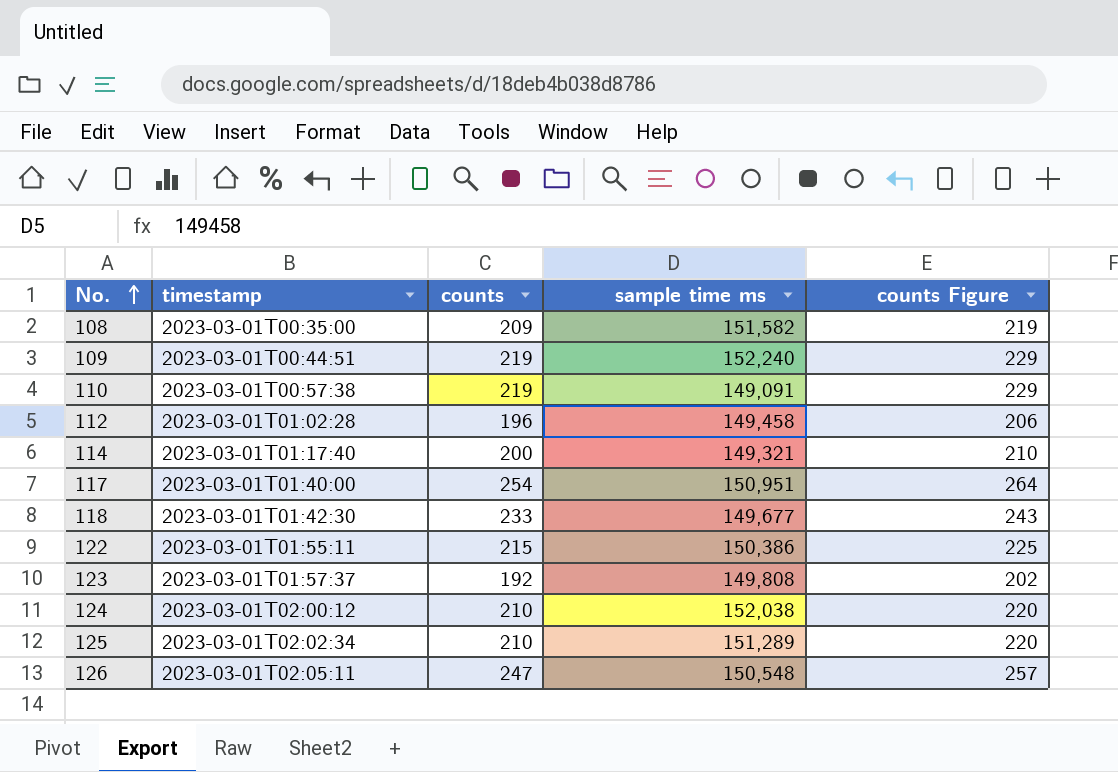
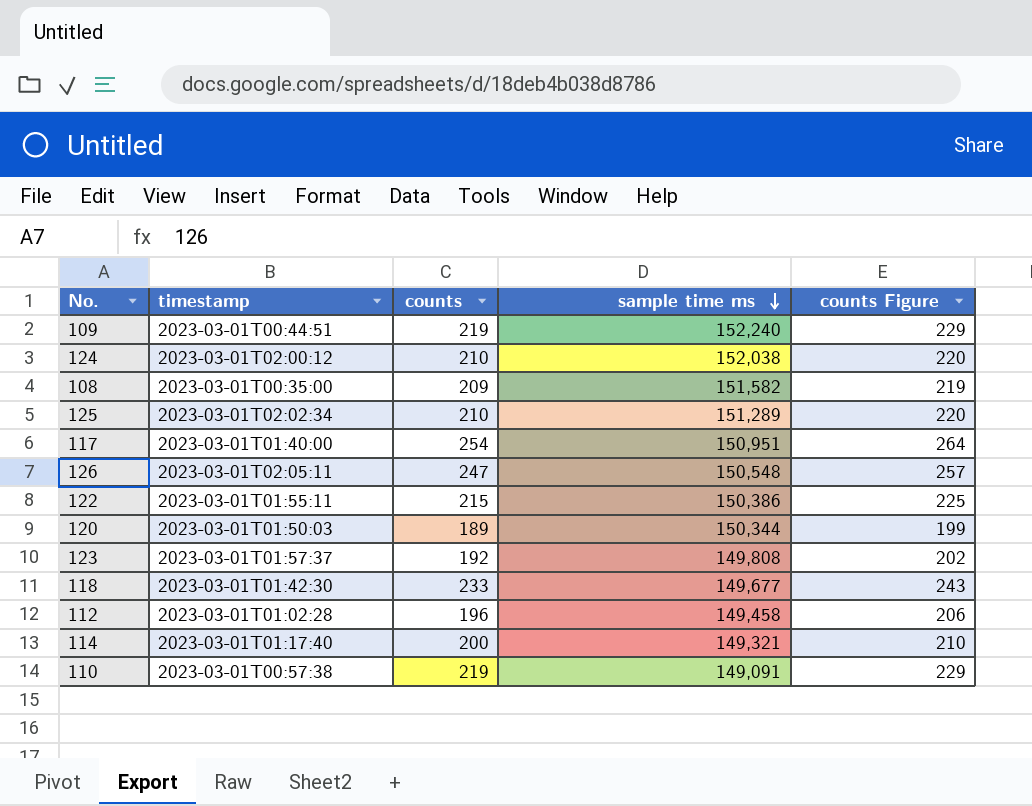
row order: No. ascending -> sample time ms descending
row 120: none -> 2023-03-01T01:50:03 | 189 | 150,344 | 199

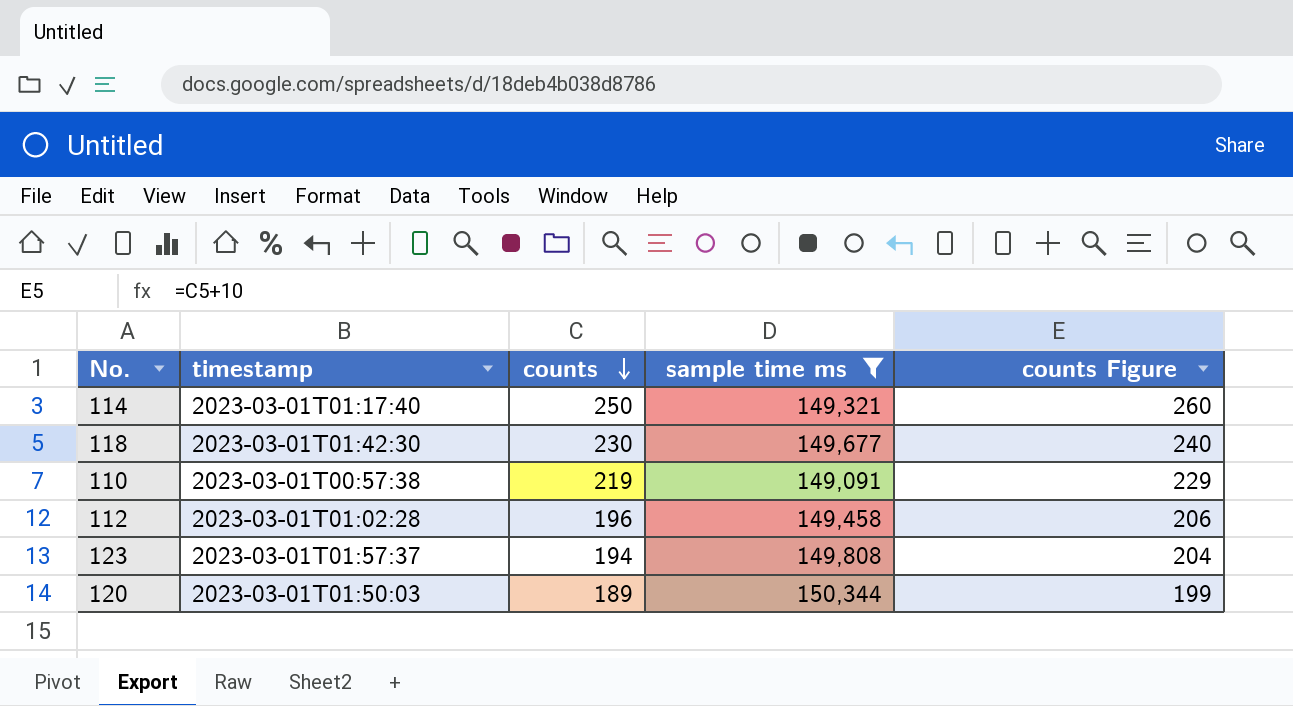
filter: none -> sample time ms <= 150,344
row order: sample time ms descending -> counts descending
114 | counts: 200 -> 250
114 | counts Figure: 210 -> 260
118 | counts: 233 -> 230
118 | counts Figure: 243 -> 240
123 | counts: 192 -> 194
123 | counts Figure: 202 -> 204

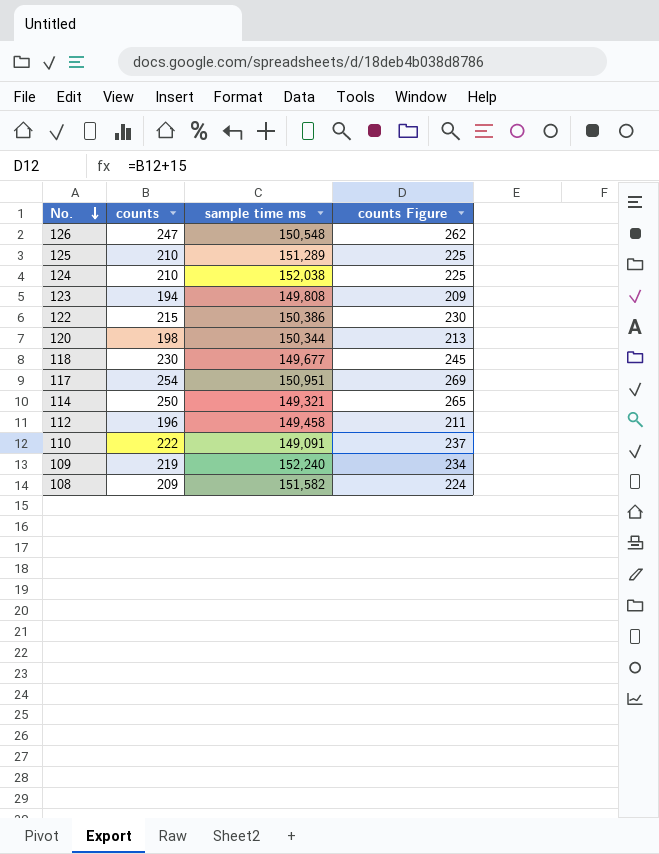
filter: sample time ms <= 150,344 -> none
row order: counts descending -> No. descending
column timestamp | position: 2 -> none
column counts Figure | formula: [counts] + 10 -> [counts] + 15
120 | counts: 189 -> 198
110 | counts: 219 -> 222

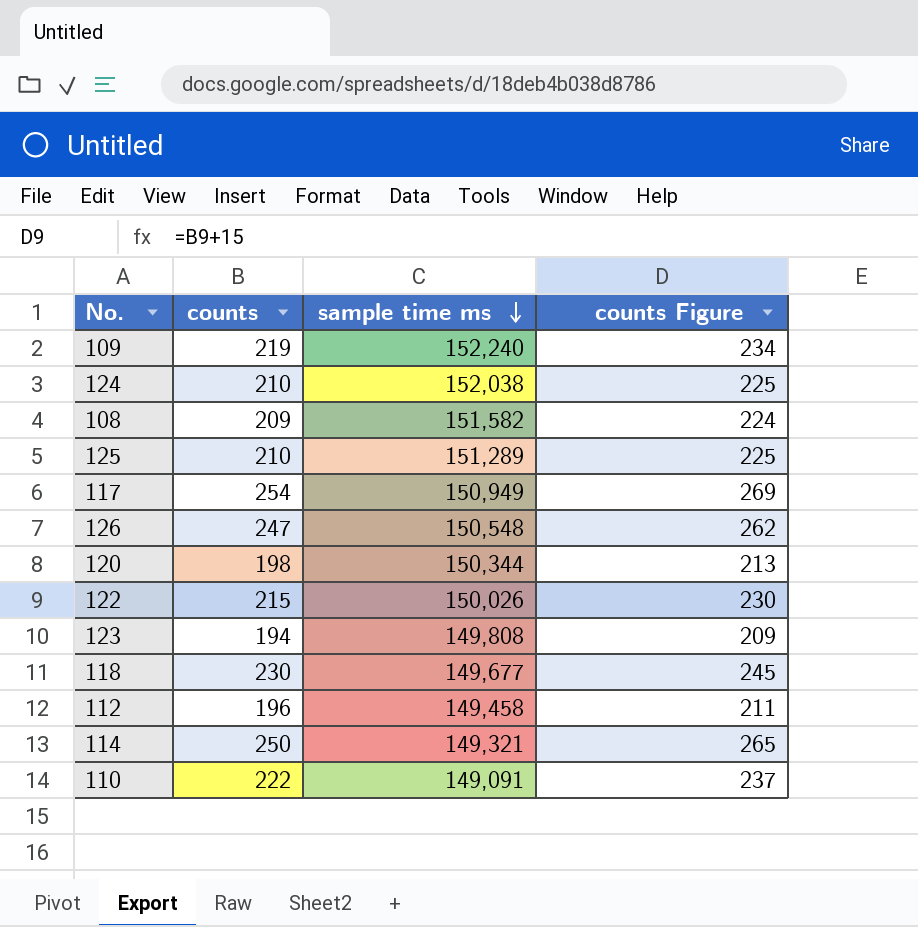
row order: No. descending -> sample time ms descending
117 | sample time ms: 150,951 -> 150,949
122 | sample time ms: 150,386 -> 150,026

